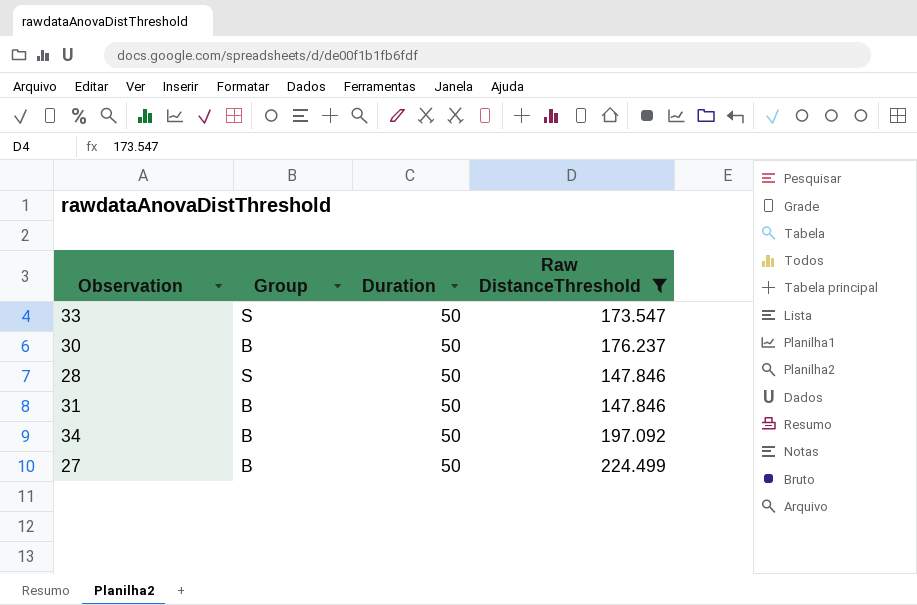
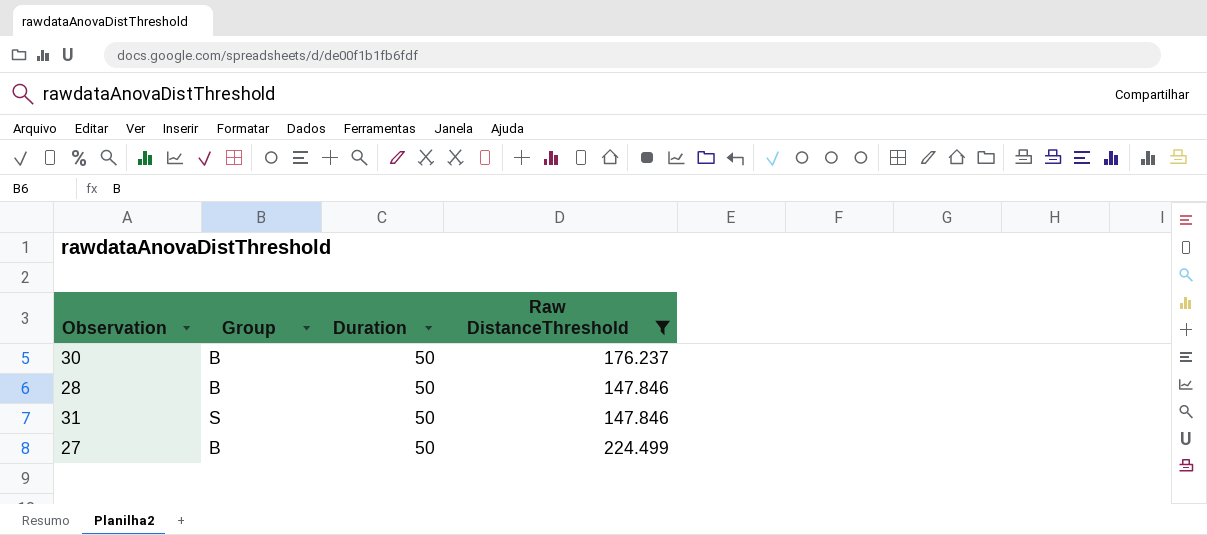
row 33: S | 50 | 173.547 -> none
row 34: B | 50 | 197.092 -> none
28 | Group: S -> B
31 | Group: B -> S

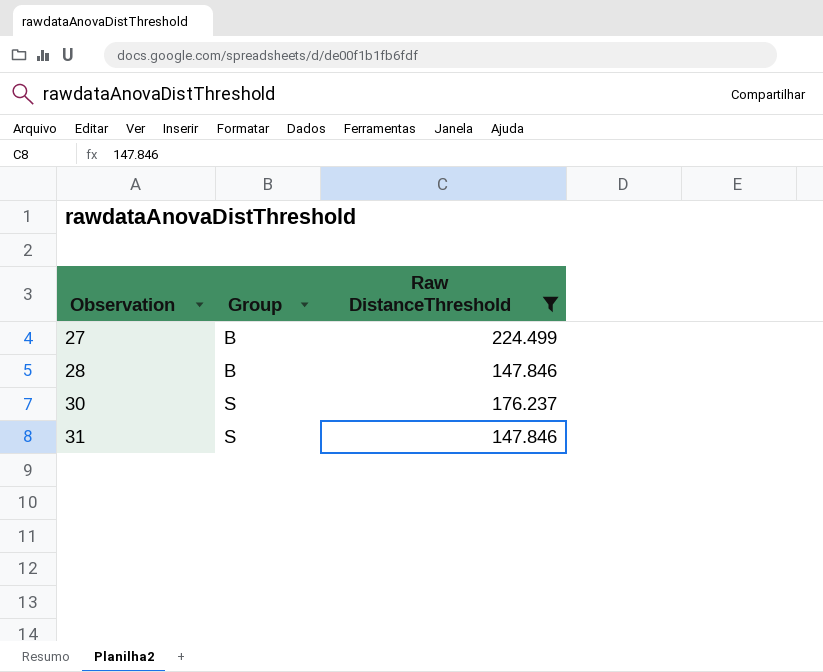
row order: none -> Observation ascending
column Duration | position: 3 -> none
30 | Group: B -> S

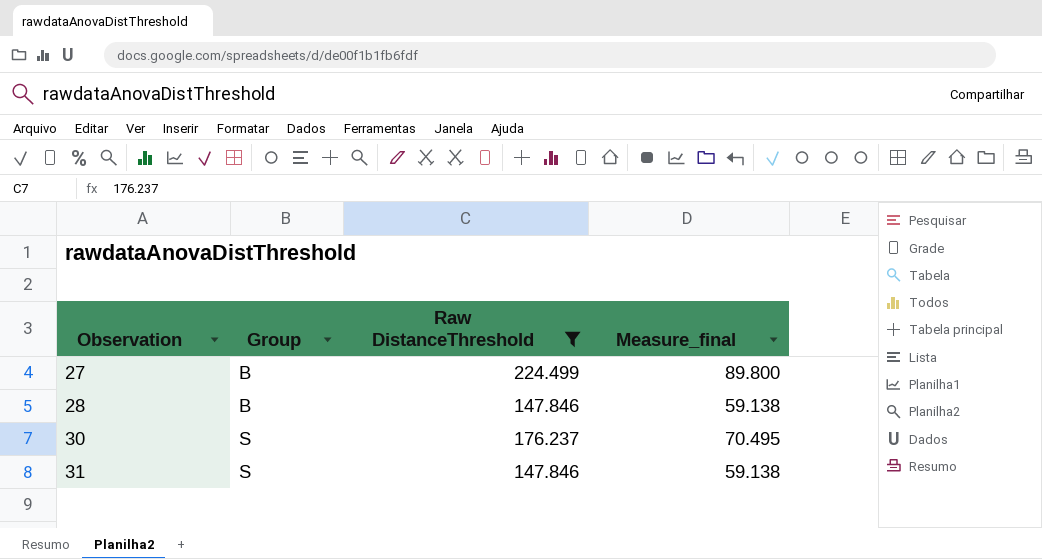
column Measure_final | formula: none -> [Raw DistanceThreshold] * 0.4

